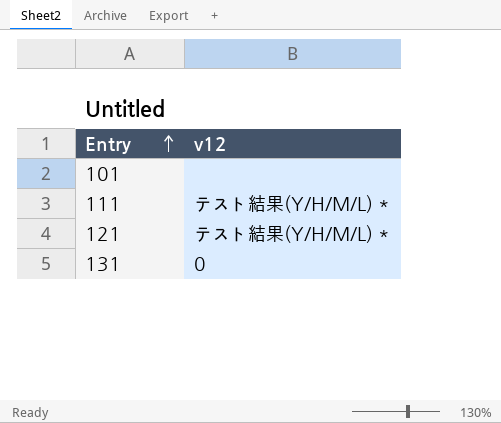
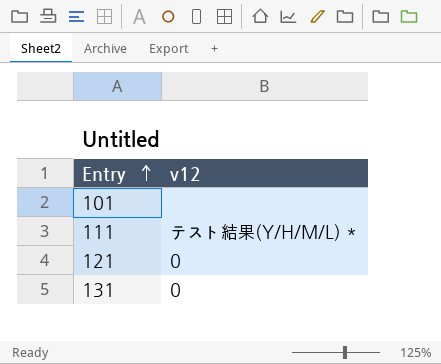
121 | v12: テスト結果(Y/H/M/L) * -> 0

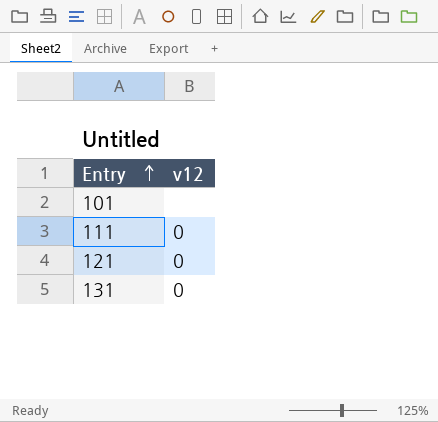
111 | v12: テスト結果(Y/H/M/L) * -> 0

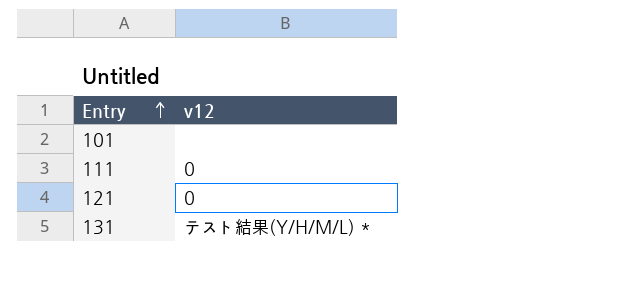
131 | v12: 0 -> テスト結果(Y/H/M/L) *

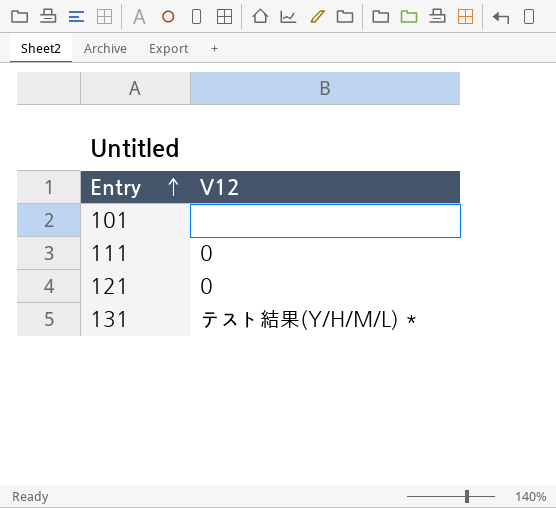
column name: v12 -> V12

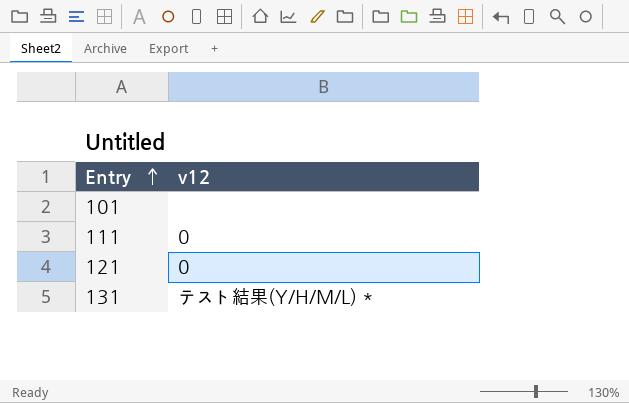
column name: V12 -> v12

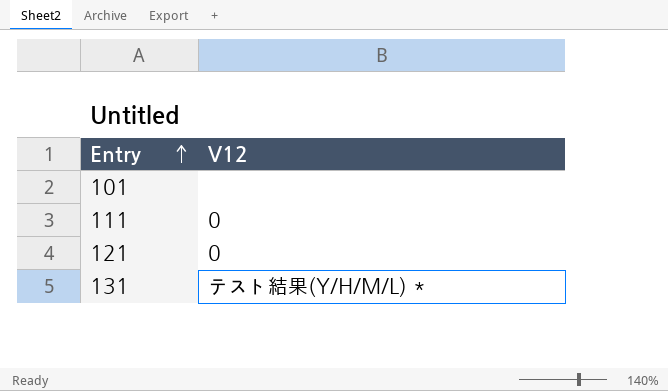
column name: v12 -> V12

